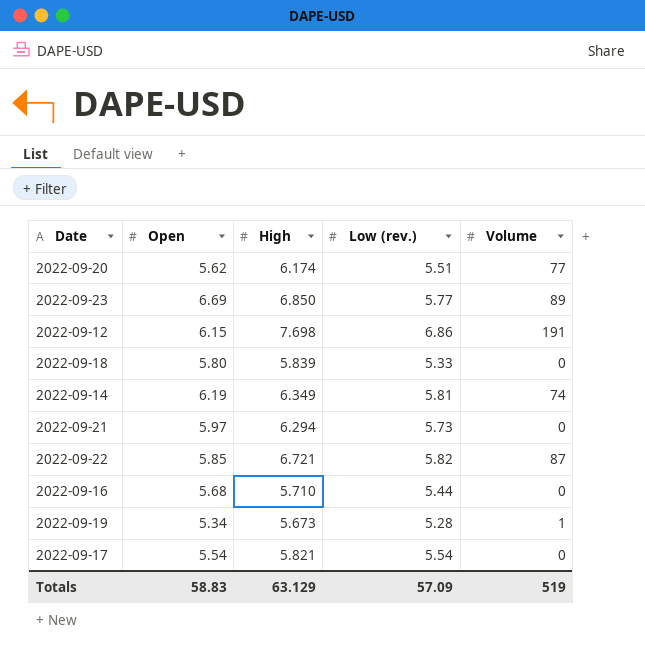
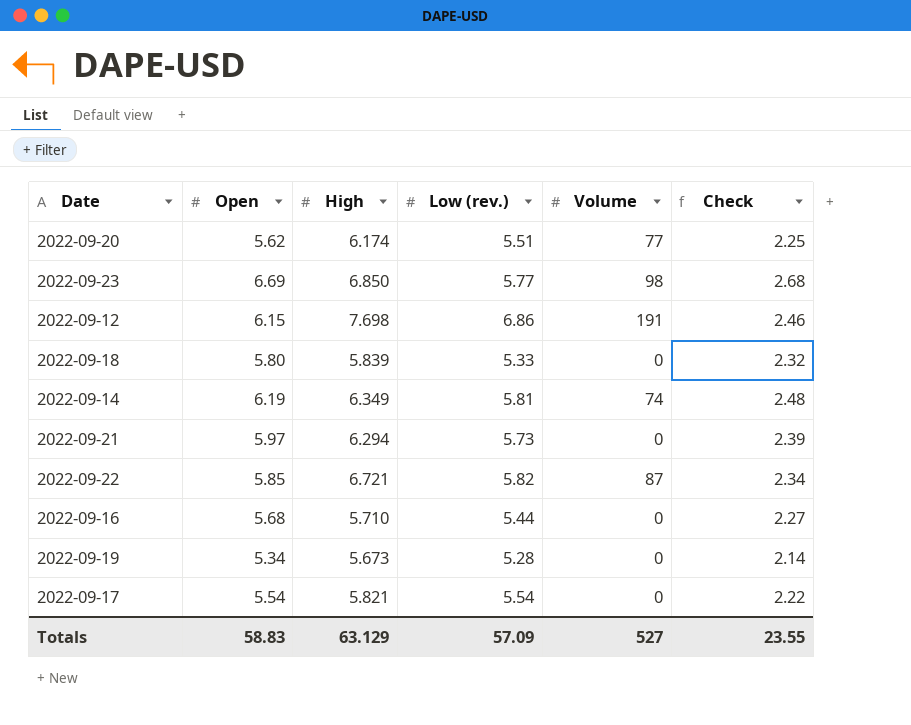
column Check | formula: none -> [Open] * 0.4
2022-09-23 | Volume: 89 -> 98
2022-09-19 | Volume: 1 -> 0
Totals | Volume: 519 -> 527

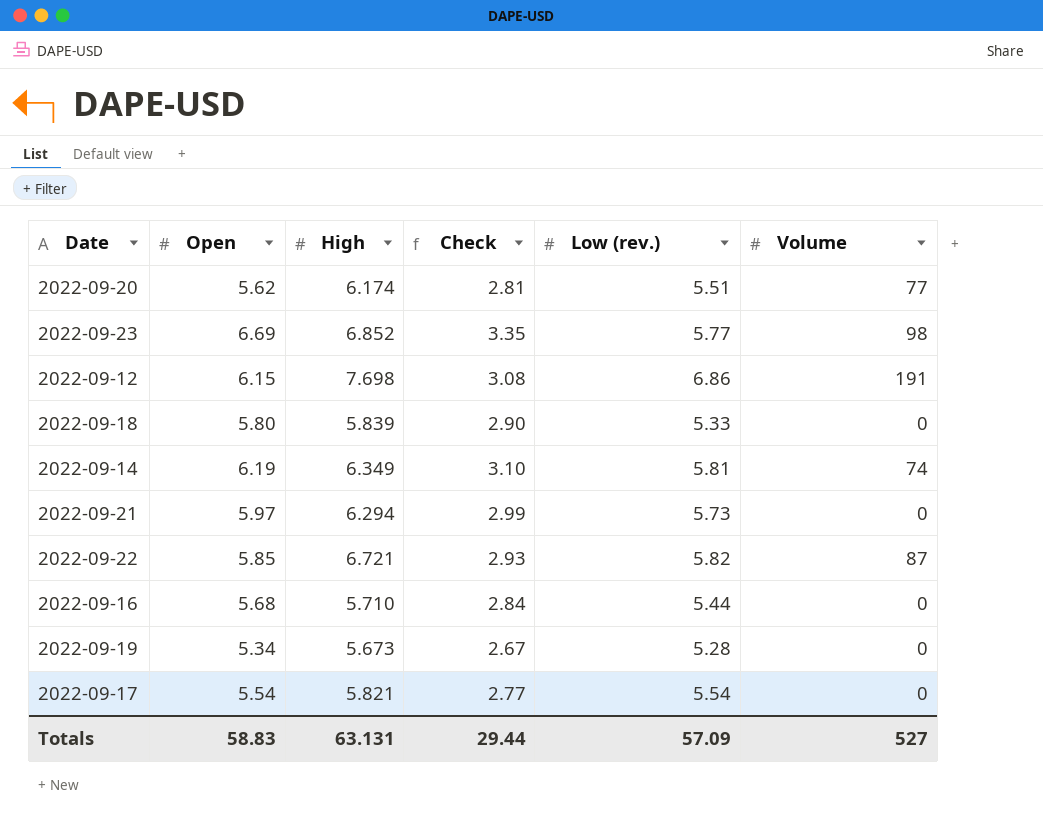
column Check | formula: [Open] * 0.4 -> [Open] * 0.5
column Check | position: 6 -> 4
2022-09-23 | High: 6.850 -> 6.852
Totals | High: 63.129 -> 63.131
Totals | Check: 23.55 -> 29.44

